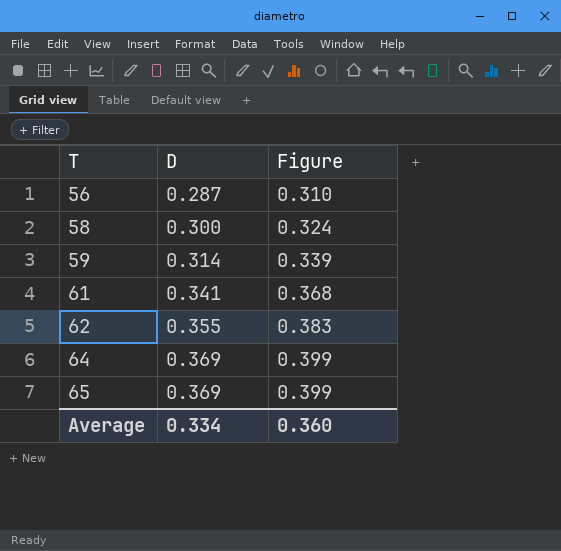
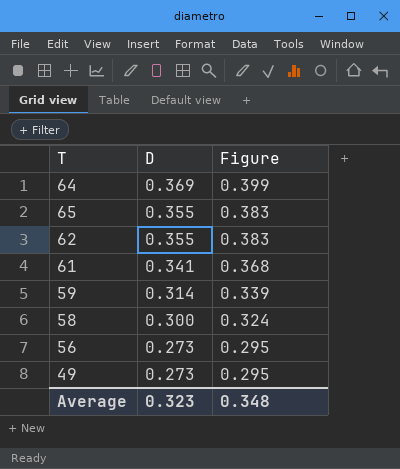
row order: T ascending -> D descending
65 | D: 0.369 -> 0.355
65 | Figure: 0.399 -> 0.383
56 | D: 0.287 -> 0.273
56 | Figure: 0.310 -> 0.295
row 49: none -> 0.273 | 0.295
Average | D: 0.334 -> 0.323
Average | Figure: 0.360 -> 0.348

